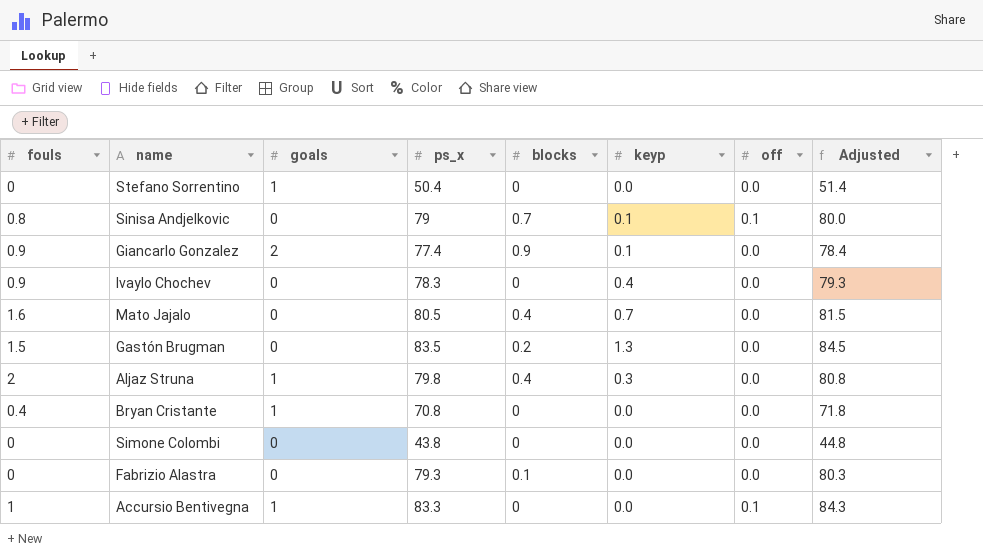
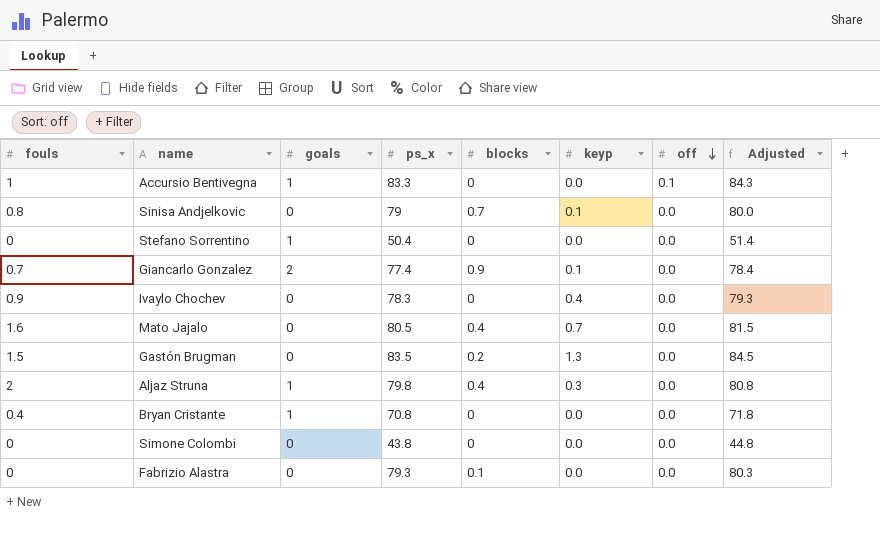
row order: none -> off descending
Sinisa Andjelkovic | off: 0.1 -> 0.0
Giancarlo Gonzalez | fouls: 0.9 -> 0.7

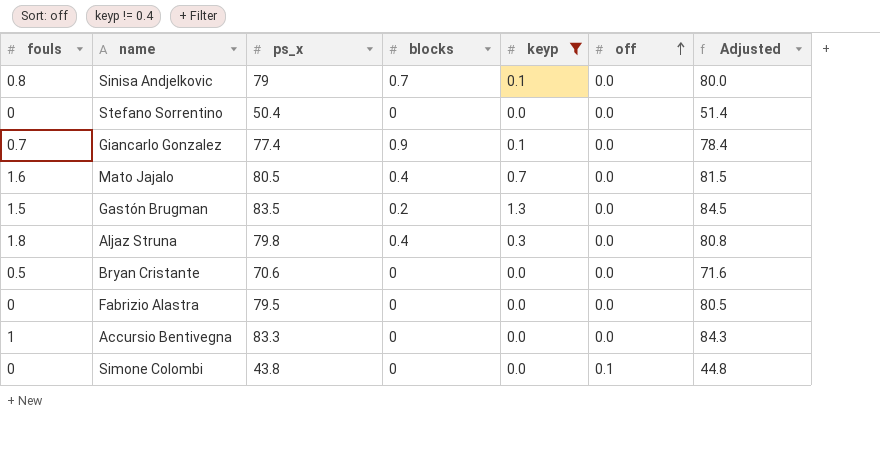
filter: none -> keyp != 0.4
row order: off descending -> off ascending
column goals | position: 3 -> none
Aljaz Struna | fouls: 2 -> 1.8
Bryan Cristante | fouls: 0.4 -> 0.5
Bryan Cristante | ps_x: 70.8 -> 70.6
Bryan Cristante | Adjusted: 71.8 -> 71.6
Fabrizio Alastra | ps_x: 79.3 -> 79.5
Fabrizio Alastra | blocks: 0.1 -> 0
Fabrizio Alastra | Adjusted: 80.3 -> 80.5
Accursio Bentivegna | off: 0.1 -> 0.0
Simone Colombi | off: 0.0 -> 0.1

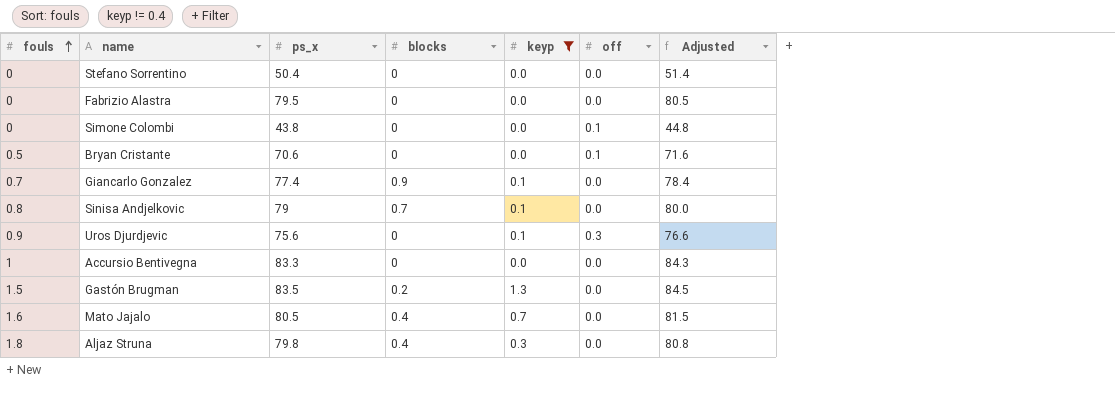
row order: off ascending -> fouls ascending
Bryan Cristante | off: 0.0 -> 0.1
row Uros Djurdjevic: none -> 0.9 | 75.6 | 0 | 0.1 | 0.3 | 76.6

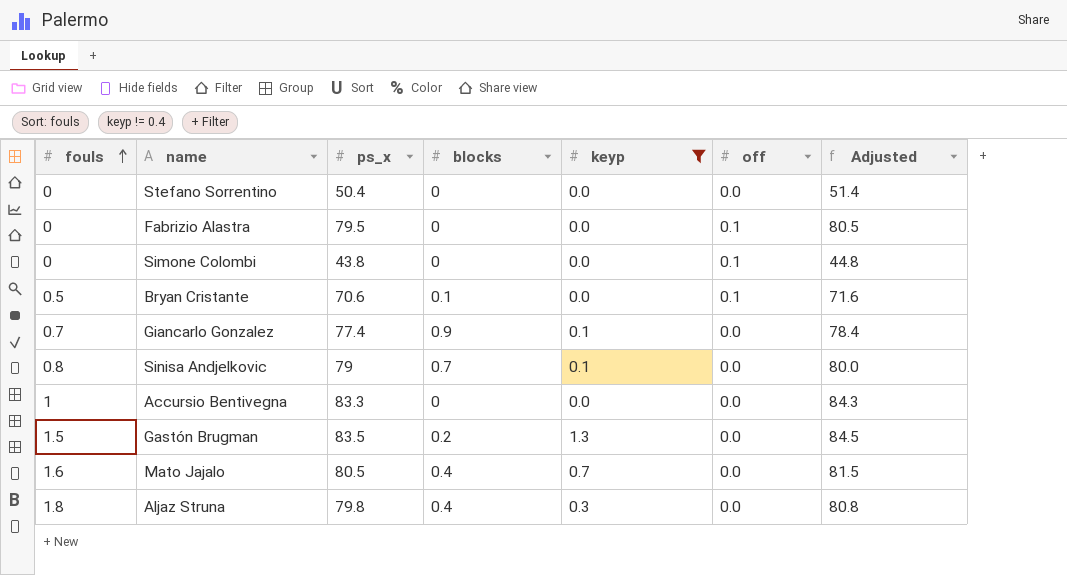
row Uros Djurdjevic: 0.9 | 75.6 | 0 | 0.1 | 0.3 | 76.6 -> none
Fabrizio Alastra | off: 0.0 -> 0.1
Bryan Cristante | blocks: 0 -> 0.1

